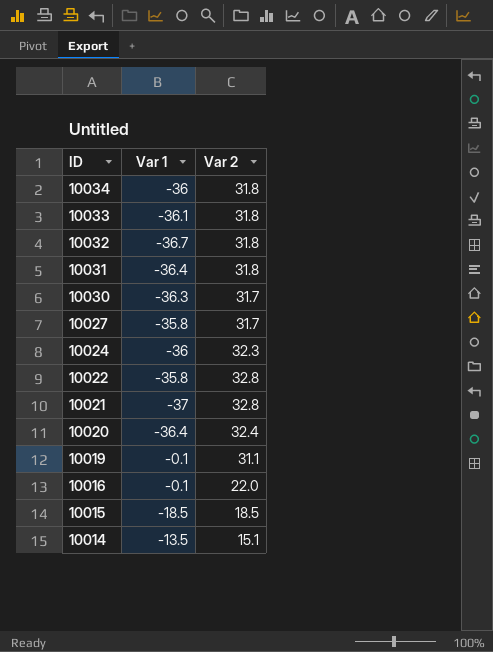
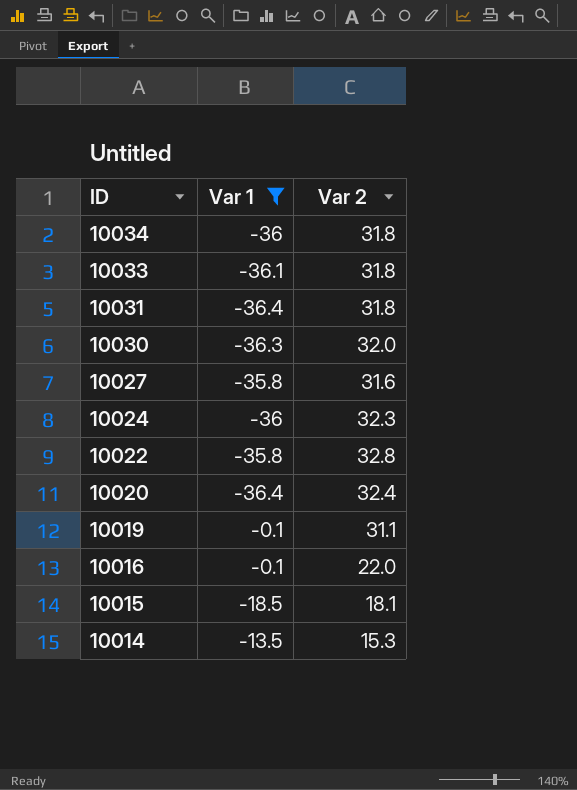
filter: none -> Var 1 >= -36.4
10030 | Var 2: 31.7 -> 32.0
10027 | Var 2: 31.7 -> 31.6
10015 | Var 2: 18.5 -> 18.1
10014 | Var 2: 15.1 -> 15.3

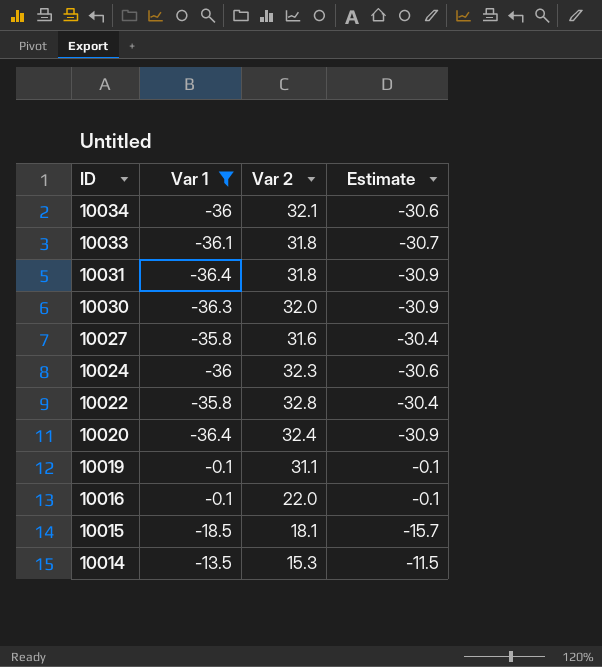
column Estimate | formula: none -> [Var 1] * 0.85
10034 | Var 2: 31.8 -> 32.1

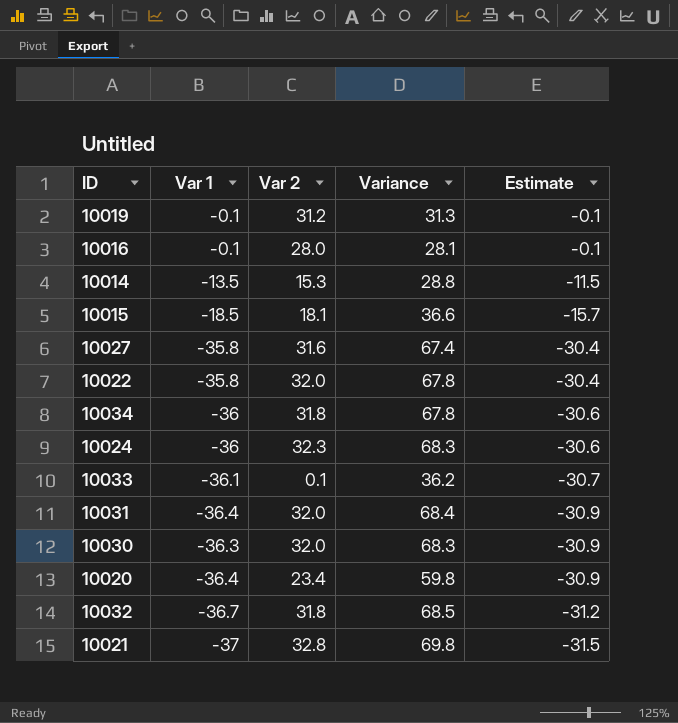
filter: Var 1 >= -36.4 -> none
row order: ID descending -> Estimate descending
column Variance | formula: none -> [Var 2] - [Var 1]
10019 | Var 2: 31.1 -> 31.2
10016 | Var 2: 22.0 -> 28.0
10022 | Var 2: 32.8 -> 32.0
10034 | Var 2: 32.1 -> 31.8
10033 | Var 2: 31.8 -> 0.1
10031 | Var 2: 31.8 -> 32.0
10020 | Var 2: 32.4 -> 23.4

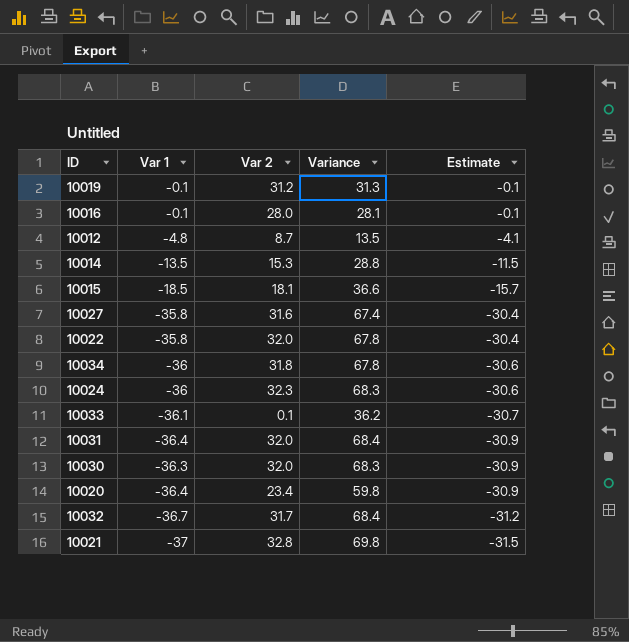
row 10012: none -> -4.8 | 8.7 | 13.5 | -4.1
10032 | Var 2: 31.8 -> 31.7
10032 | Variance: 68.5 -> 68.4

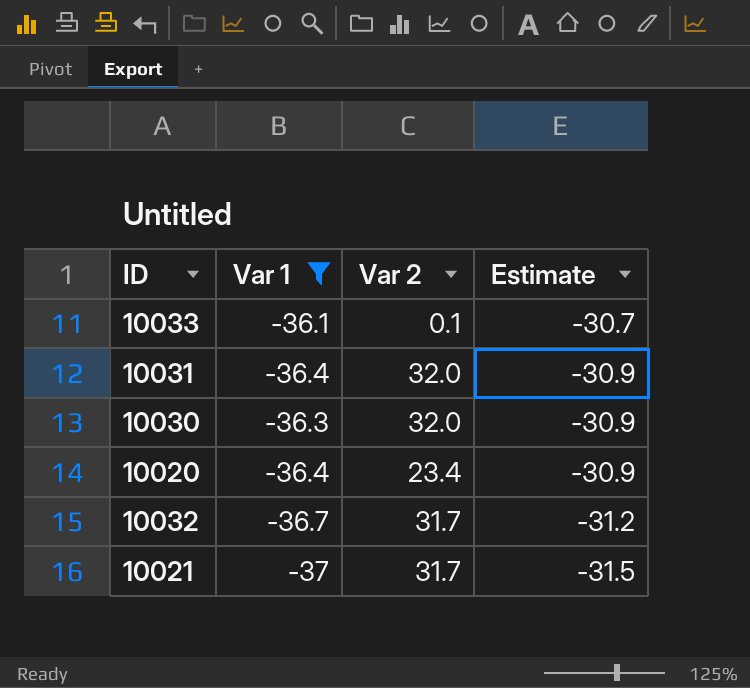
filter: none -> Var 1 <= -36.1
column Variance | formula: [Var 2] - [Var 1] -> none
10021 | Var 2: 32.8 -> 31.7

